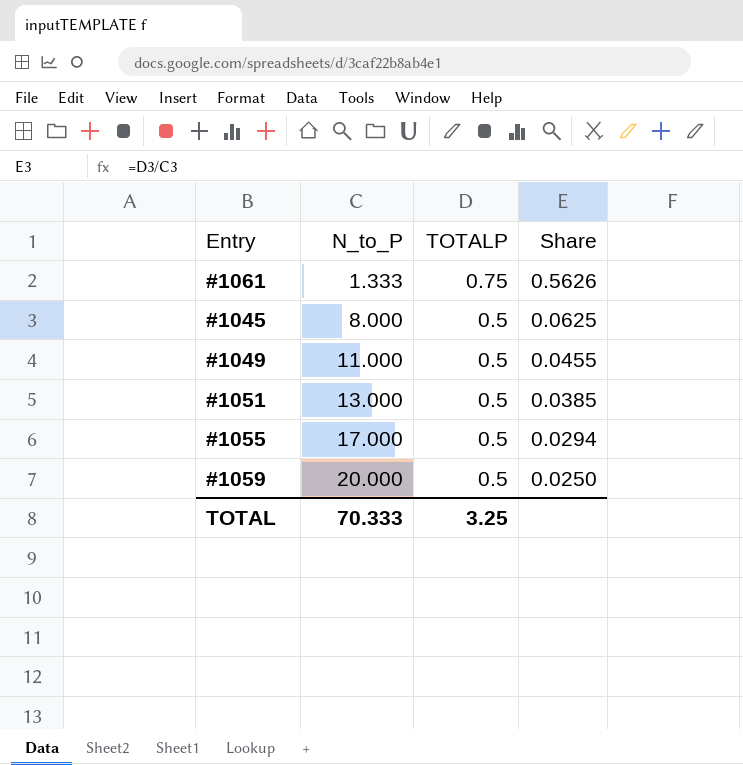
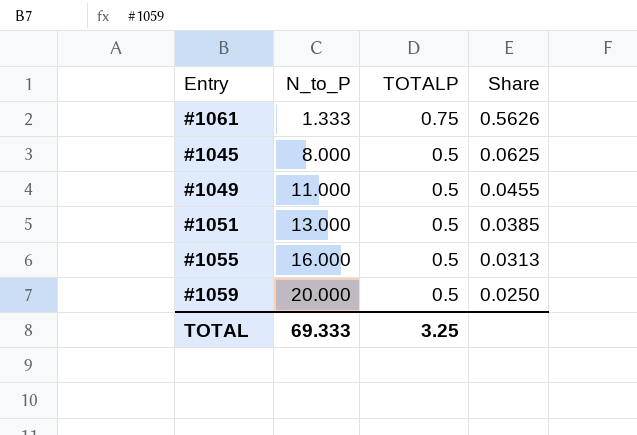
#1055 | N_to_P: 17.000 -> 16.000
#1055 | Share: 0.0294 -> 0.0313
TOTAL | N_to_P: 70.333 -> 69.333

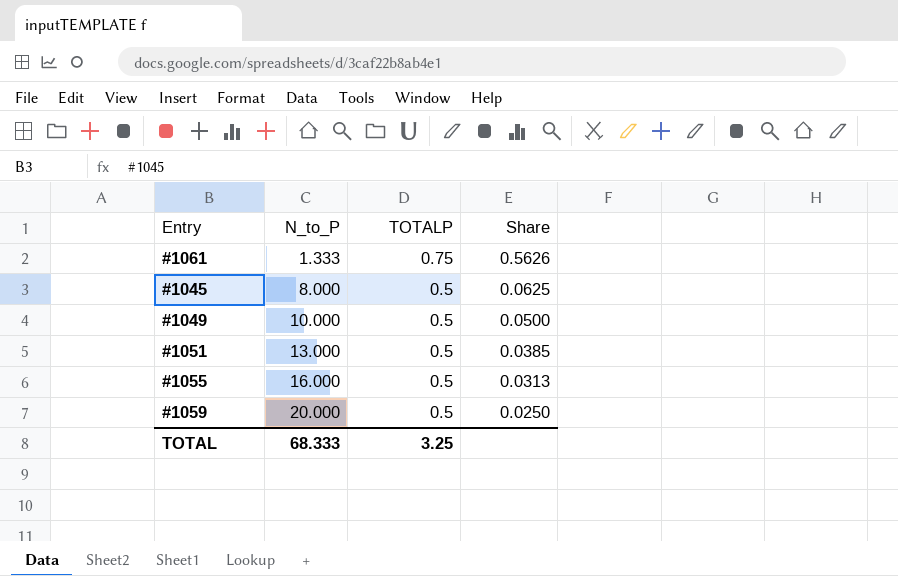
#1049 | N_to_P: 11.000 -> 10.000
#1049 | Share: 0.0455 -> 0.0500
TOTAL | N_to_P: 69.333 -> 68.333

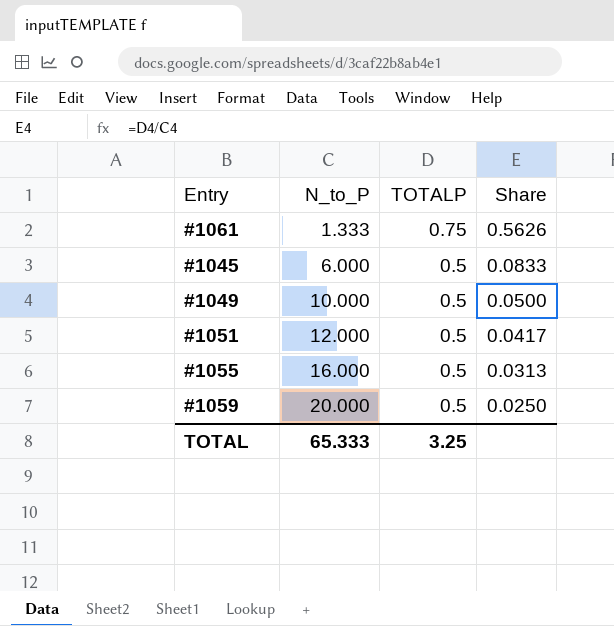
#1045 | N_to_P: 8.000 -> 6.000
#1045 | Share: 0.0625 -> 0.0833
#1051 | N_to_P: 13.000 -> 12.000
#1051 | Share: 0.0385 -> 0.0417
TOTAL | N_to_P: 68.333 -> 65.333

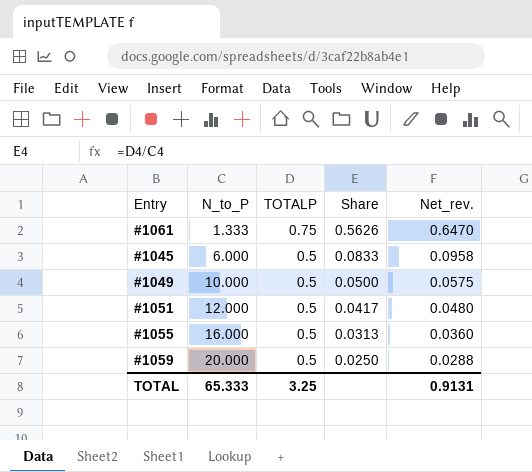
column Net_rev. | formula: none -> [Share] * 1.15

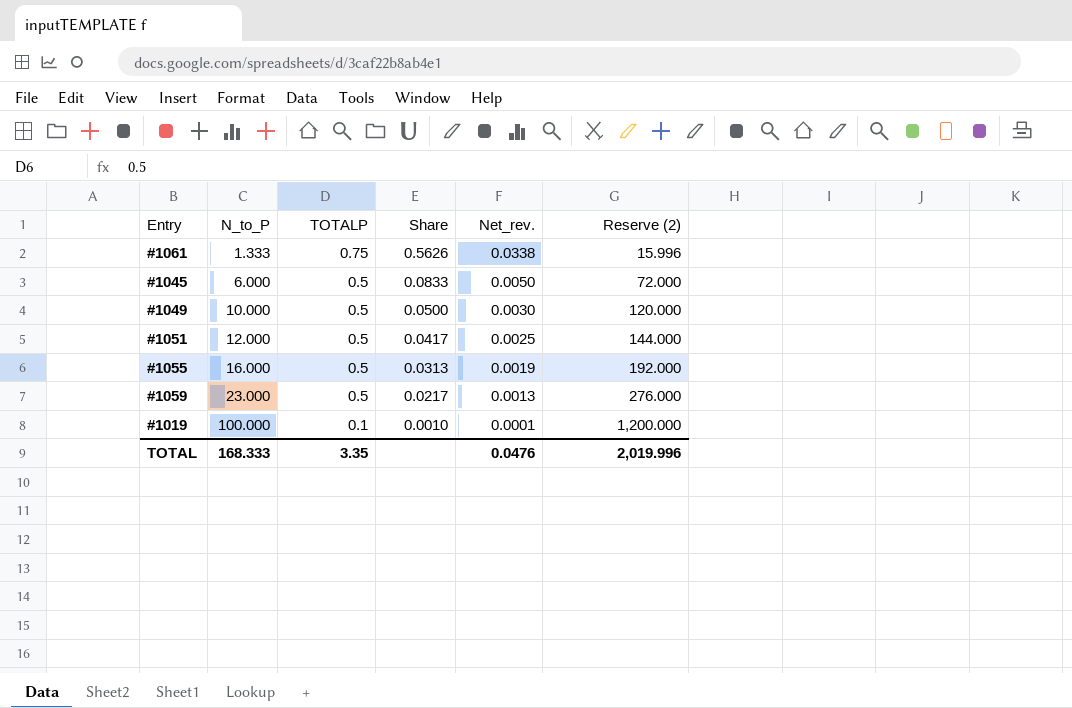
column Net_rev. | formula: [Share] * 1.15 -> [Share] * 0.06
column Reserve (2) | formula: none -> [N_to_P] * 12
#1059 | N_to_P: 20.000 -> 23.000
#1059 | Share: 0.0250 -> 0.0217
row #1019: none -> 100.000 | 0.1 | 0.0010 | 0.0001 | 1,200.000
TOTAL | N_to_P: 65.333 -> 168.333
TOTAL | TOTALP: 3.25 -> 3.35
TOTAL | Net_rev.: 0.9131 -> 0.0476

